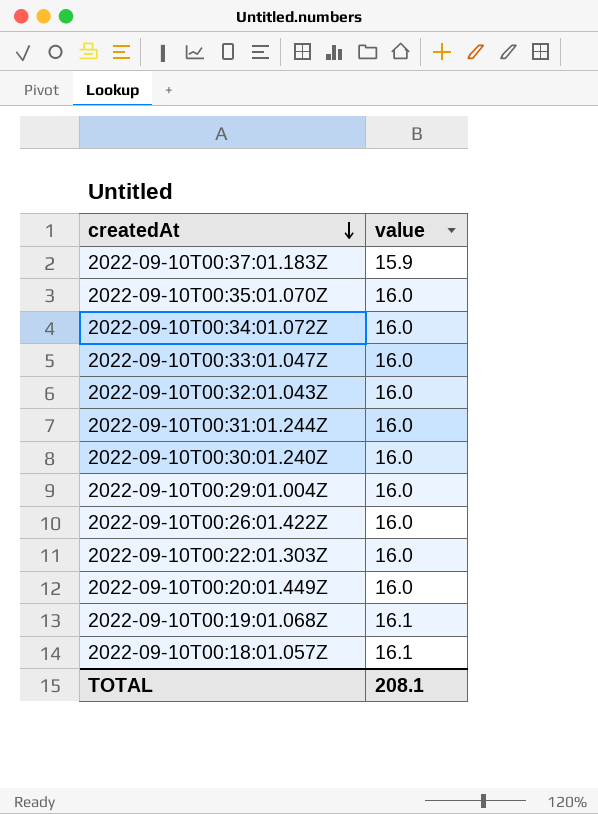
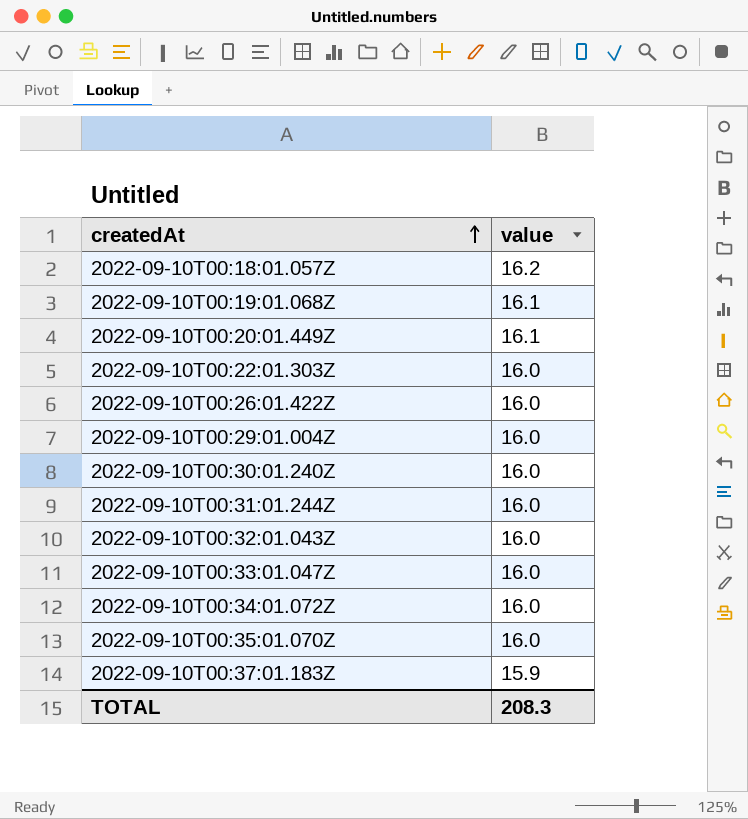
row order: createdAt descending -> createdAt ascending
2022-09-10T00:18:01.057Z | value: 16.1 -> 16.2
2022-09-10T00:20:01.449Z | value: 16.0 -> 16.1
TOTAL | value: 208.1 -> 208.3

